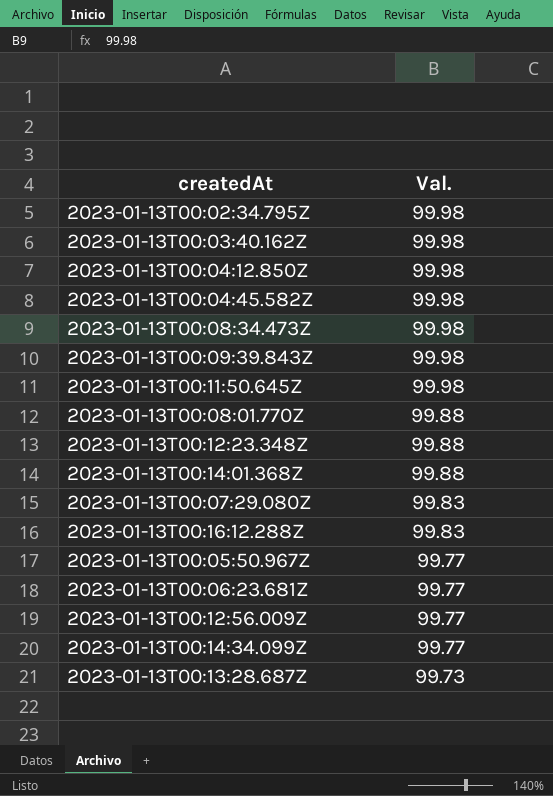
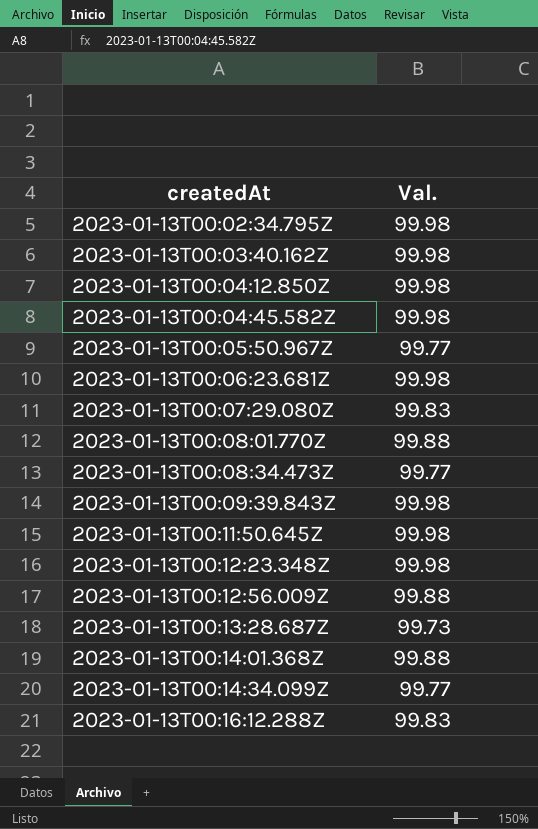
row order: Val. descending -> createdAt ascending
2023-01-13T00:06:23.681Z | Val.: 99.77 -> 99.98
2023-01-13T00:08:34.473Z | Val.: 99.98 -> 99.77
2023-01-13T00:12:23.348Z | Val.: 99.88 -> 99.98
2023-01-13T00:12:56.009Z | Val.: 99.77 -> 99.88

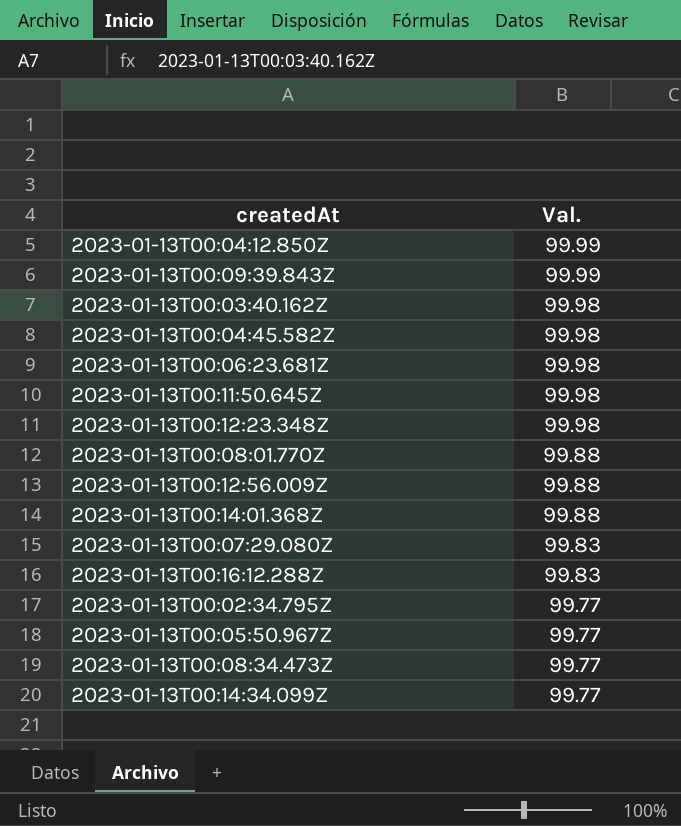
row order: createdAt ascending -> Val. descending
row 2023-01-13T00:13:28.687Z: 99.73 -> none
2023-01-13T00:04:12.850Z | Val.: 99.98 -> 99.99
2023-01-13T00:09:39.843Z | Val.: 99.98 -> 99.99
2023-01-13T00:02:34.795Z | Val.: 99.98 -> 99.77

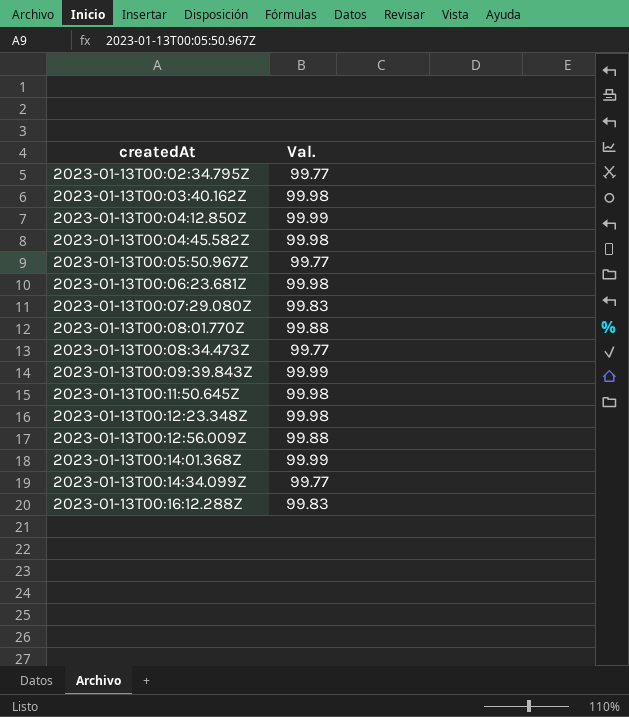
row order: Val. descending -> createdAt ascending
2023-01-13T00:14:01.368Z | Val.: 99.88 -> 99.99

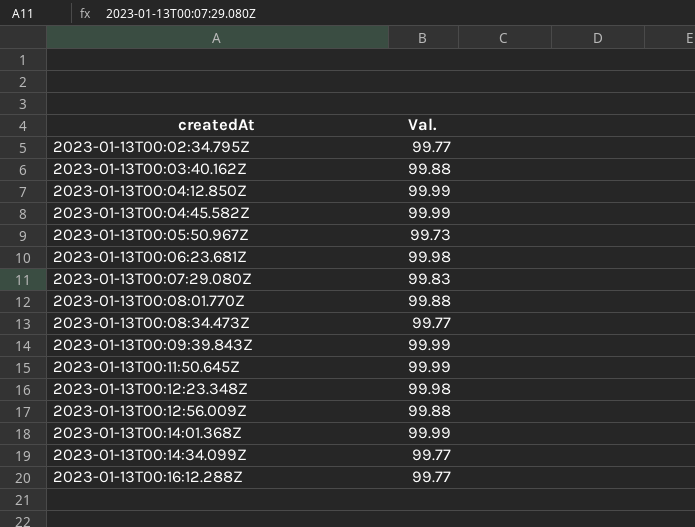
2023-01-13T00:03:40.162Z | Val.: 99.98 -> 99.88
2023-01-13T00:04:45.582Z | Val.: 99.98 -> 99.99
2023-01-13T00:05:50.967Z | Val.: 99.77 -> 99.73
2023-01-13T00:11:50.645Z | Val.: 99.98 -> 99.99
2023-01-13T00:16:12.288Z | Val.: 99.83 -> 99.77

